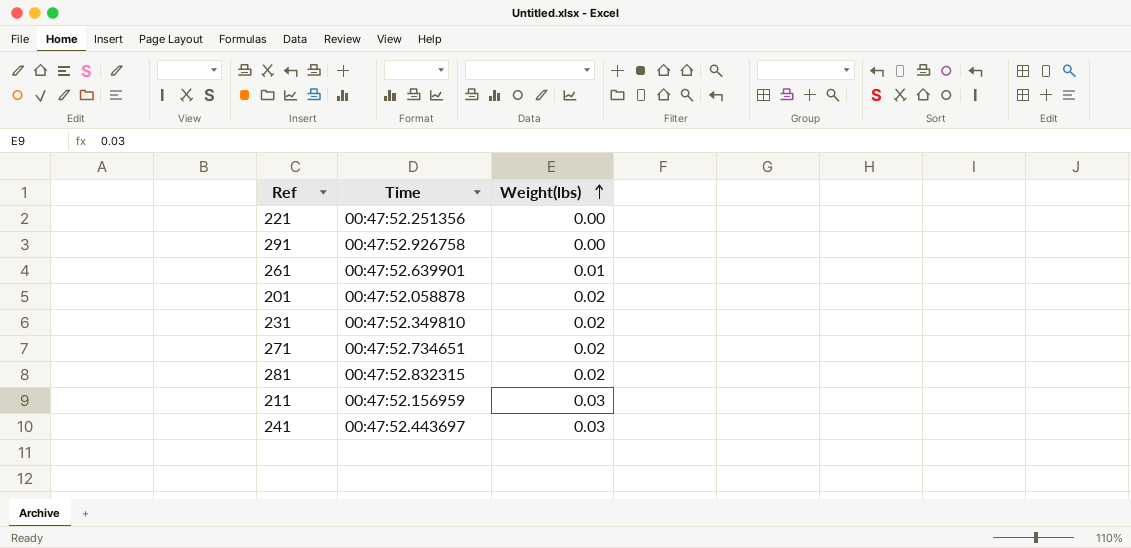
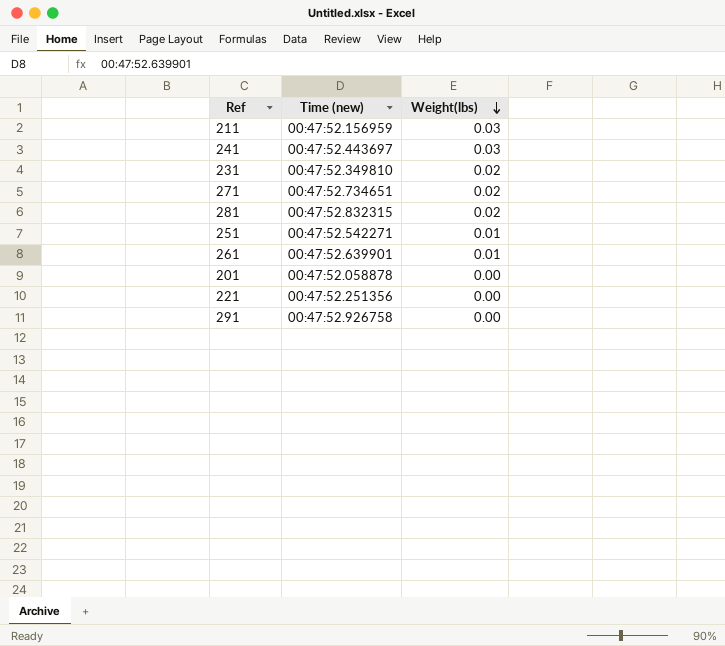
row order: Weight(lbs) ascending -> Weight(lbs) descending
column name: Time -> Time (new)
row 251: none -> 00:47:52.542271 | 0.01
201 | Weight(lbs): 0.02 -> 0.00

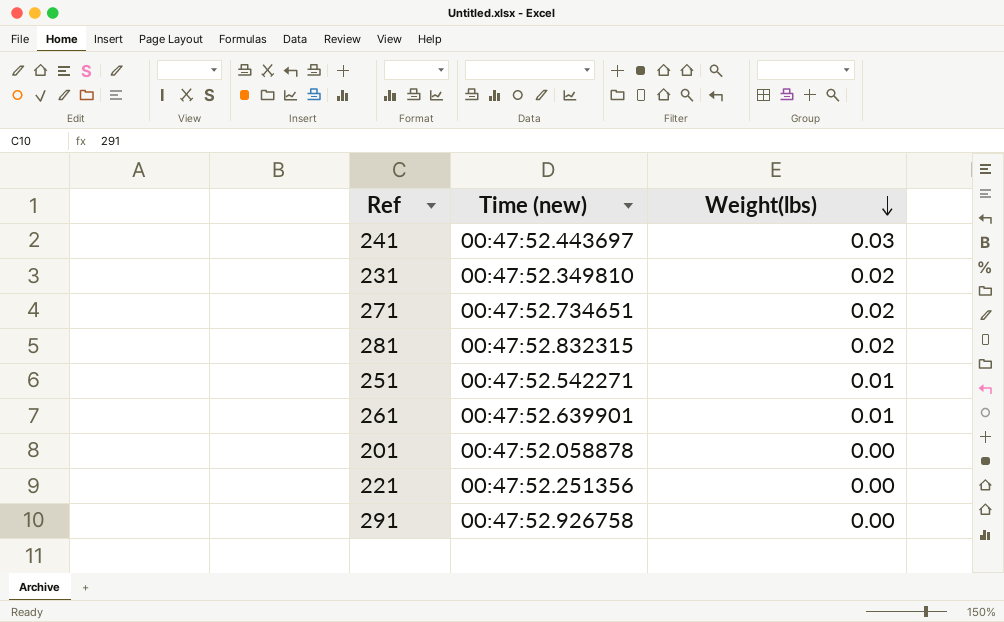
row 211: 00:47:52.156959 | 0.03 -> none

